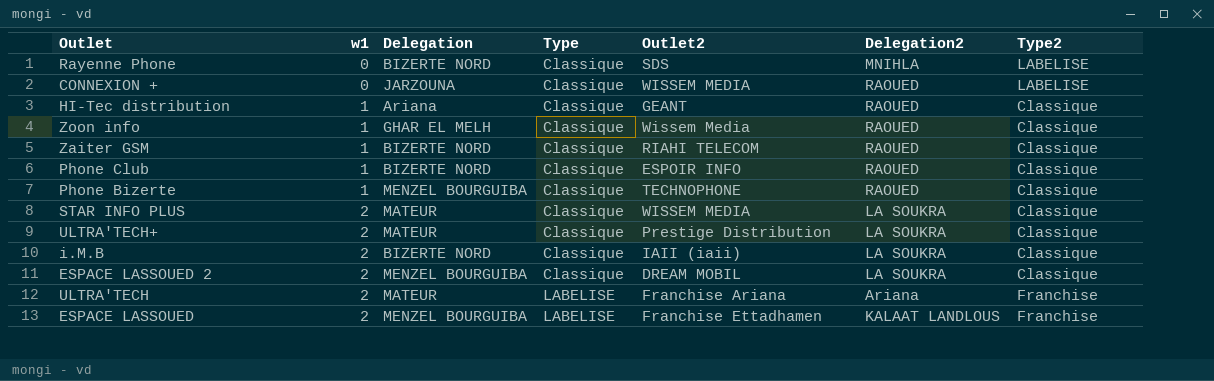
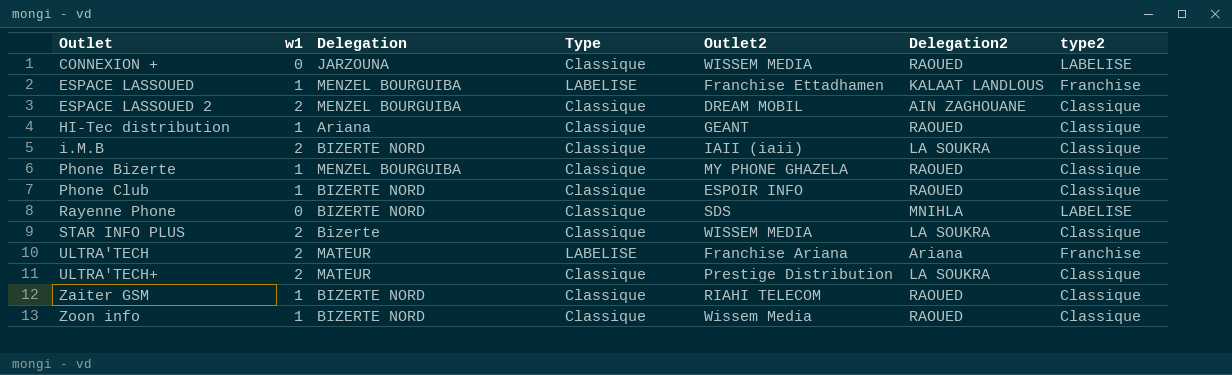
row order: w1 ascending -> Outlet ascending
column name: Type2 -> type2
ESPACE LASSOUED | w1: 2 -> 1
ESPACE LASSOUED 2 | Delegation2: LA SOUKRA -> AIN ZAGHOUANE
Phone Bizerte | Outlet2: TECHNOPHONE -> MY PHONE GHAZELA
STAR INFO PLUS | Delegation: MATEUR -> Bizerte
Zoon info | Delegation: GHAR EL MELH -> BIZERTE NORD

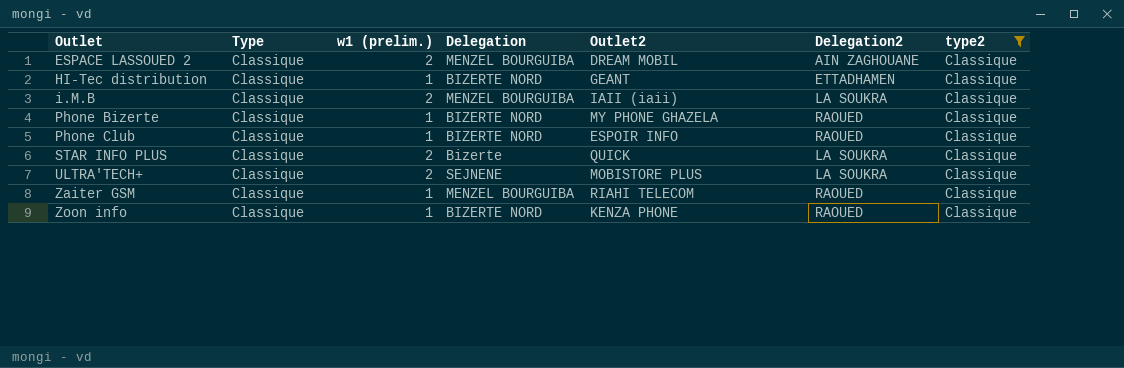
filter: none -> type2 = Classique
column Type | position: 4 -> 2
column name: w1 -> w1 (prelim.)
HI-Tec distribution | Delegation: Ariana -> BIZERTE NORD
HI-Tec distribution | Delegation2: RAOUED -> ETTADHAMEN
i.M.B | Delegation: BIZERTE NORD -> MENZEL BOURGUIBA
Phone Bizerte | Delegation: MENZEL BOURGUIBA -> BIZERTE NORD
STAR INFO PLUS | Outlet2: WISSEM MEDIA -> QUICK
ULTRA'TECH+ | Delegation: MATEUR -> SEJNENE
ULTRA'TECH+ | Outlet2: Prestige Distribution -> MOBISTORE PLUS
Zaiter GSM | Delegation: BIZERTE NORD -> MENZEL BOURGUIBA
Zoon info | Outlet2: Wissem Media -> KENZA PHONE

